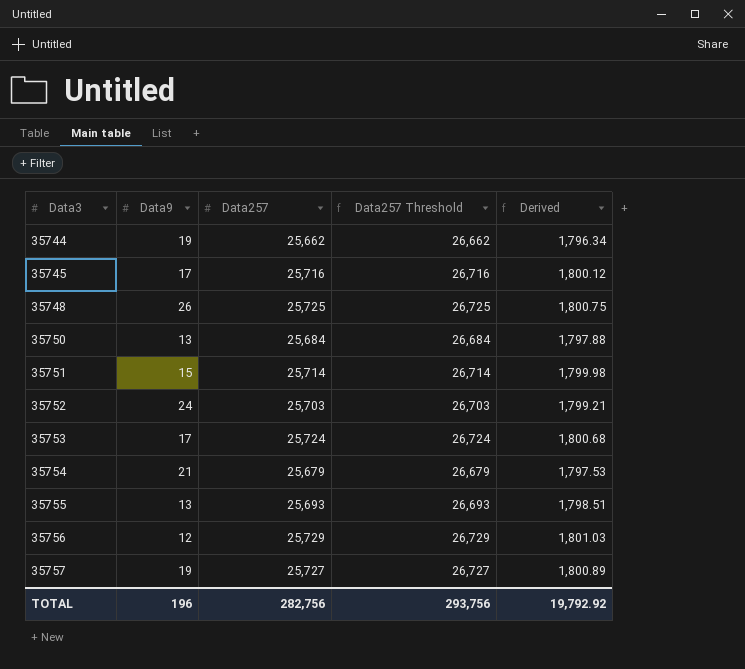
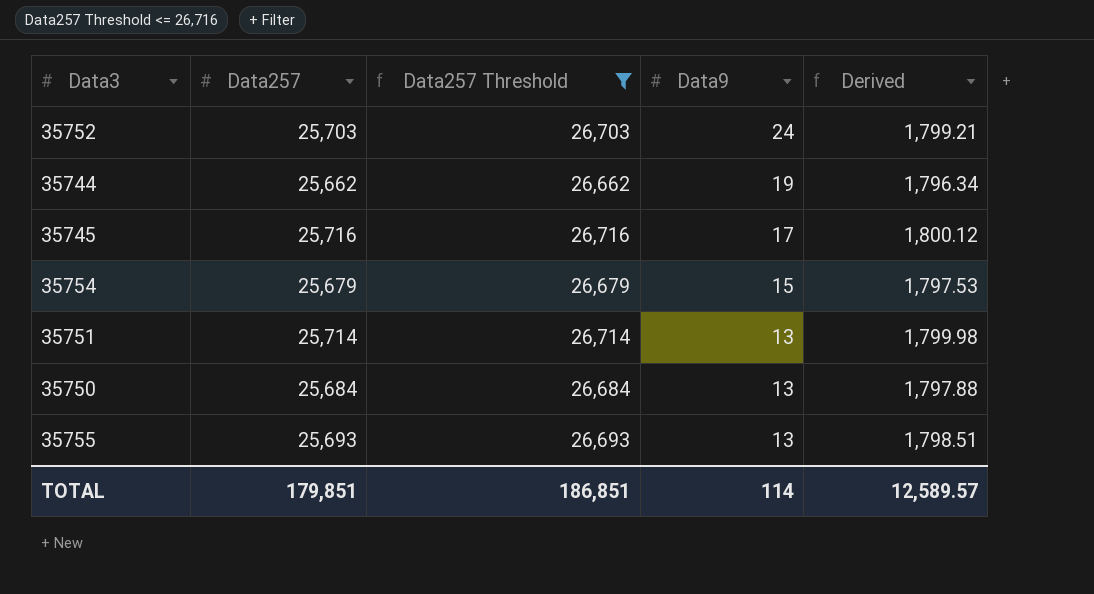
filter: none -> Data257 Threshold <= 26,716
row order: Data3 ascending -> Data9 descending
column Data9 | position: 2 -> 4
35754 | Data9: 21 -> 15
35751 | Data9: 15 -> 13
TOTAL | Data257: 282,756 -> 179,851
TOTAL | Data257 Threshold: 293,756 -> 186,851
TOTAL | Data9: 196 -> 114
TOTAL | Derived: 19,792.92 -> 12,589.57

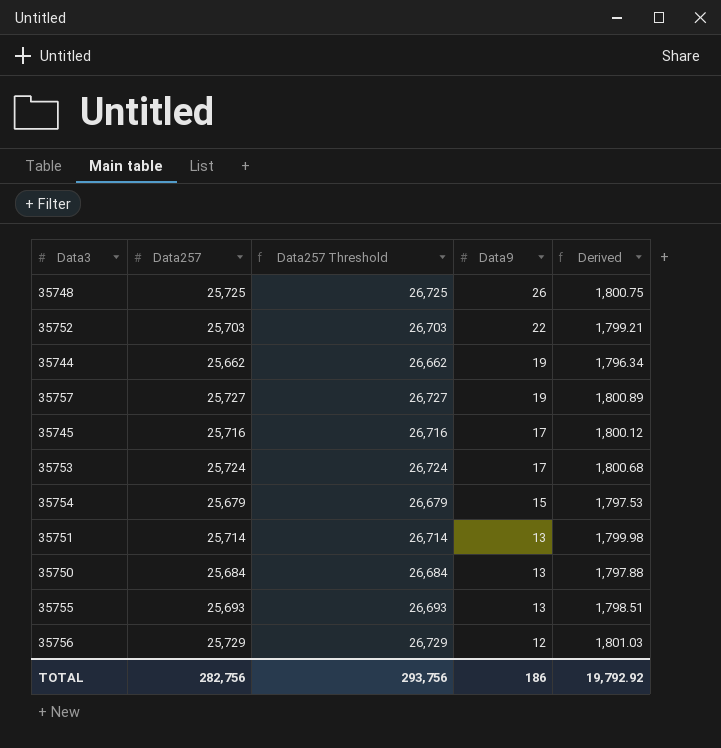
filter: Data257 Threshold <= 26,716 -> none
35752 | Data9: 24 -> 22
TOTAL | Data257: 179,851 -> 282,756
TOTAL | Data257 Threshold: 186,851 -> 293,756
TOTAL | Data9: 114 -> 186
TOTAL | Derived: 12,589.57 -> 19,792.92

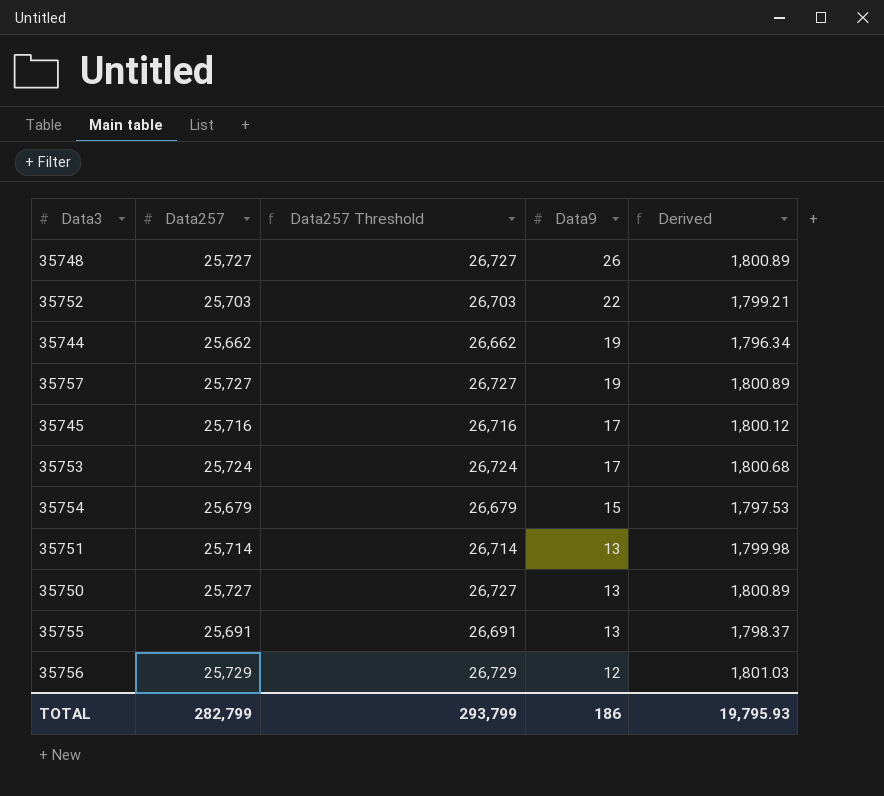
35748 | Data257: 25,725 -> 25,727
35748 | Data257 Threshold: 26,725 -> 26,727
35748 | Derived: 1,800.75 -> 1,800.89
35750 | Data257: 25,684 -> 25,727
35750 | Data257 Threshold: 26,684 -> 26,727
35750 | Derived: 1,797.88 -> 1,800.89
35755 | Data257: 25,693 -> 25,691
35755 | Data257 Threshold: 26,693 -> 26,691
35755 | Derived: 1,798.51 -> 1,798.37
TOTAL | Data257: 282,756 -> 282,799
TOTAL | Data257 Threshold: 293,756 -> 293,799
TOTAL | Derived: 19,792.92 -> 19,795.93

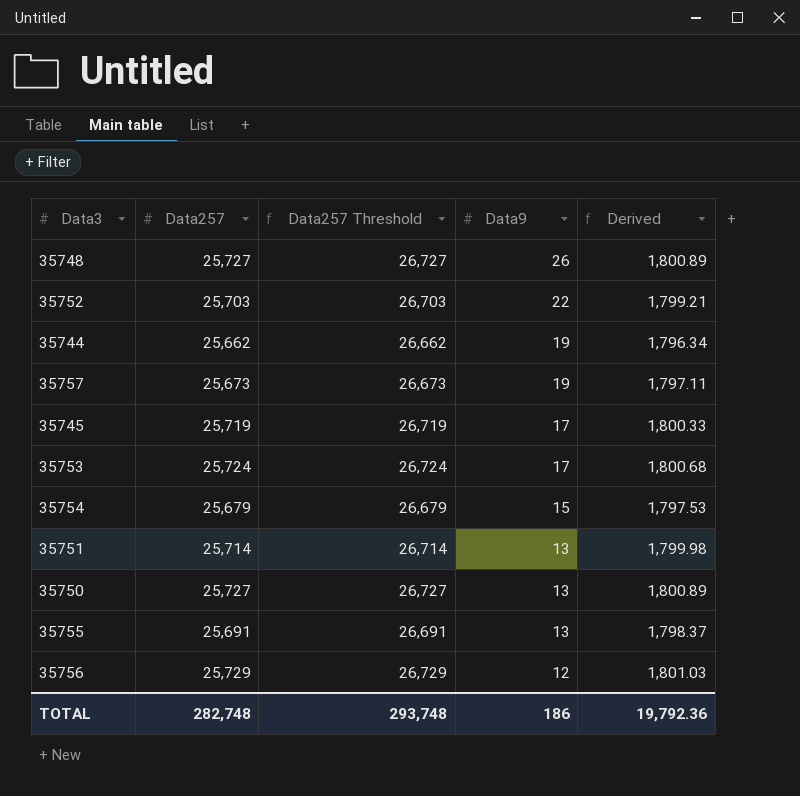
35757 | Data257: 25,727 -> 25,673
35757 | Data257 Threshold: 26,727 -> 26,673
35757 | Derived: 1,800.89 -> 1,797.11
35745 | Data257: 25,716 -> 25,719
35745 | Data257 Threshold: 26,716 -> 26,719
35745 | Derived: 1,800.12 -> 1,800.33
TOTAL | Data257: 282,799 -> 282,748
TOTAL | Data257 Threshold: 293,799 -> 293,748
TOTAL | Derived: 19,795.93 -> 19,792.36

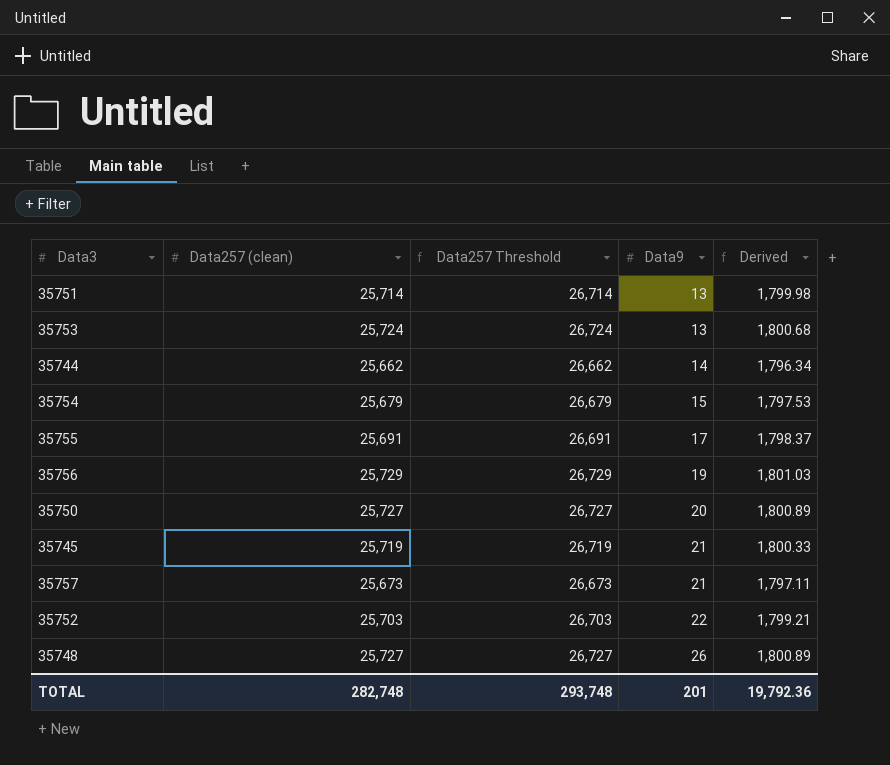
row order: Data9 descending -> Data9 ascending
column name: Data257 -> Data257 (clean)
35753 | Data9: 17 -> 13
35744 | Data9: 19 -> 14
35755 | Data9: 13 -> 17
35756 | Data9: 12 -> 19
35750 | Data9: 13 -> 20
35745 | Data9: 17 -> 21
35757 | Data9: 19 -> 21
TOTAL | Data9: 186 -> 201

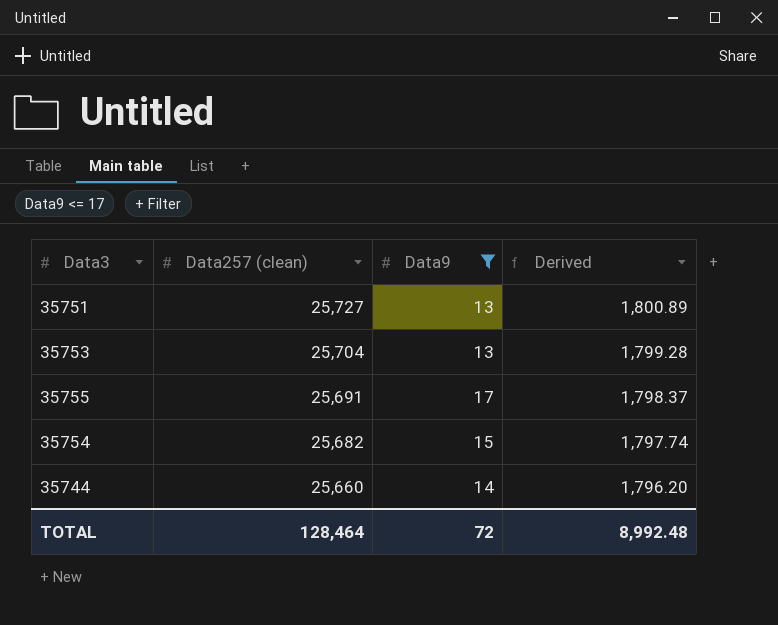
filter: none -> Data9 <= 17
row order: Data9 ascending -> Data257 (clean) descending
column Data257 Threshold | formula: [Data257 (clean)] + 1000 -> none
35751 | Data257 (clean): 25,714 -> 25,727
35751 | Derived: 1,799.98 -> 1,800.89
35753 | Data257 (clean): 25,724 -> 25,704
35753 | Derived: 1,800.68 -> 1,799.28
35754 | Data257 (clean): 25,679 -> 25,682
35754 | Derived: 1,797.53 -> 1,797.74
35744 | Data257 (clean): 25,662 -> 25,660
35744 | Derived: 1,796.34 -> 1,796.20
TOTAL | Data257 (clean): 282,748 -> 128,464
TOTAL | Data9: 201 -> 72
TOTAL | Derived: 19,792.36 -> 8,992.48

